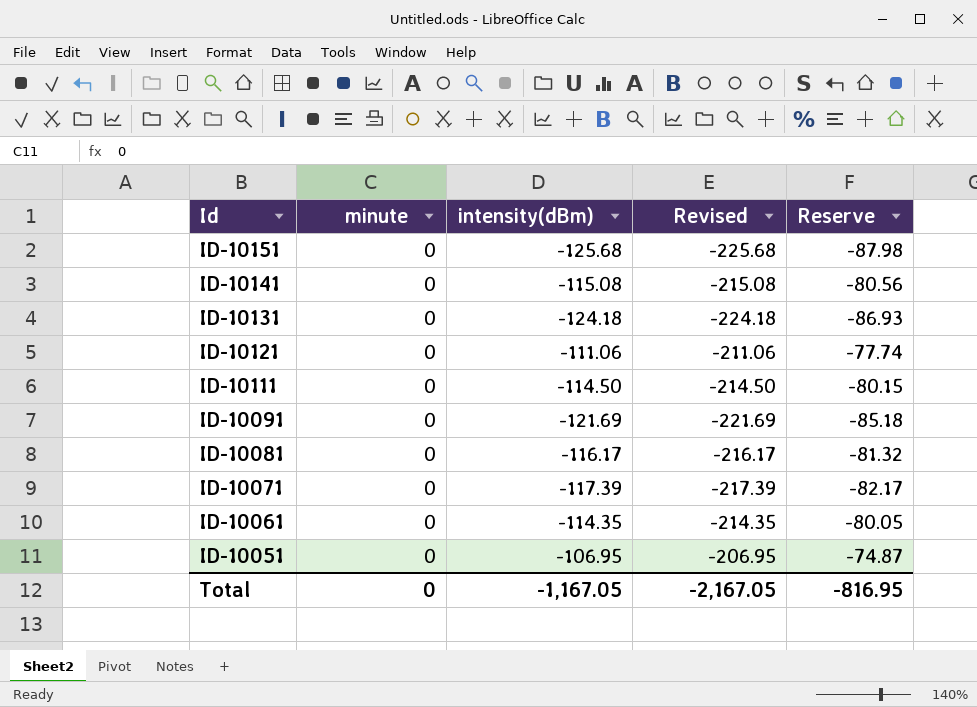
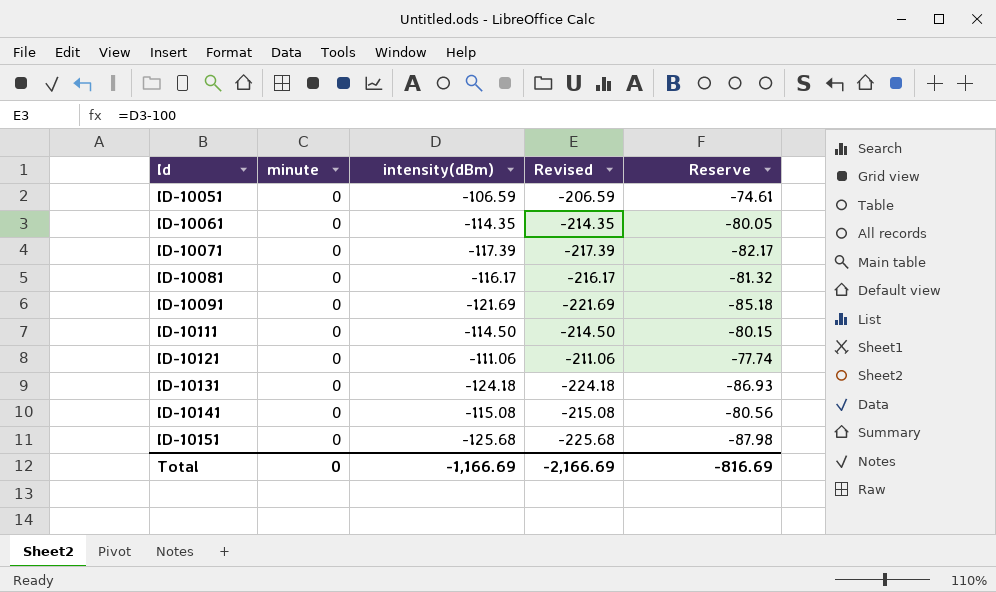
row order: Id descending -> Id ascending
ID-10051 | intensity(dBm): -106.95 -> -106.59
ID-10051 | Revised: -206.95 -> -206.59
ID-10051 | Reserve: -74.87 -> -74.61
Total | intensity(dBm): -1,167.05 -> -1,166.69
Total | Revised: -2,167.05 -> -2,166.69
Total | Reserve: -816.95 -> -816.69

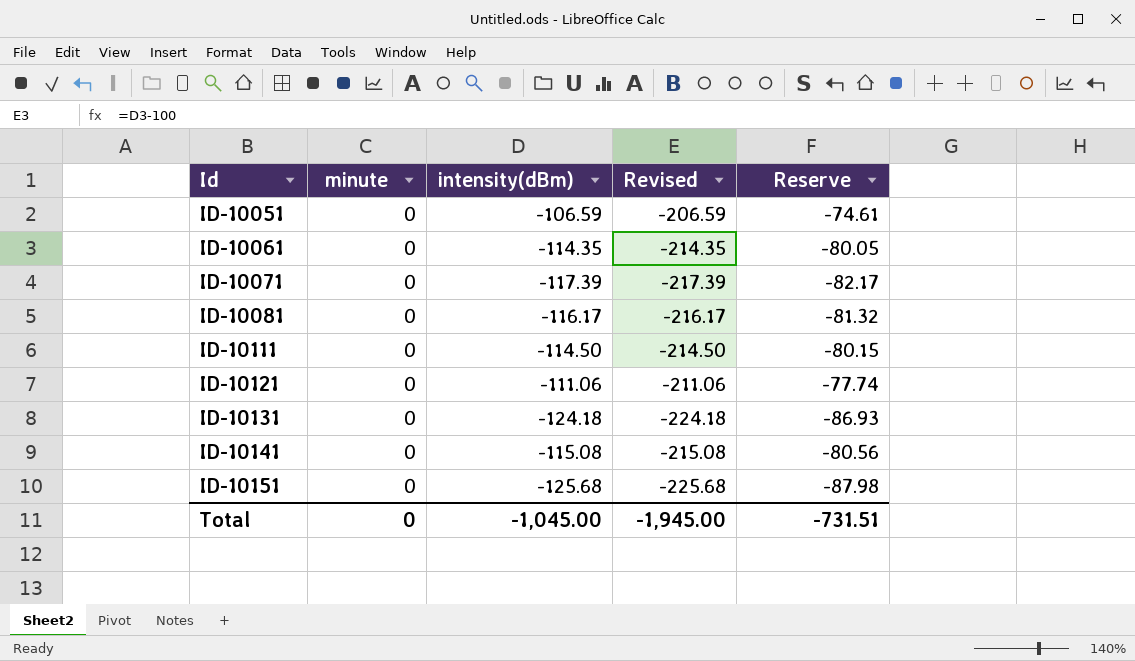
row ID-10091: 0 | -121.69 | -221.69 | -85.18 -> none
Total | intensity(dBm): -1,166.69 -> -1,045.00
Total | Revised: -2,166.69 -> -1,945.00
Total | Reserve: -816.69 -> -731.51

